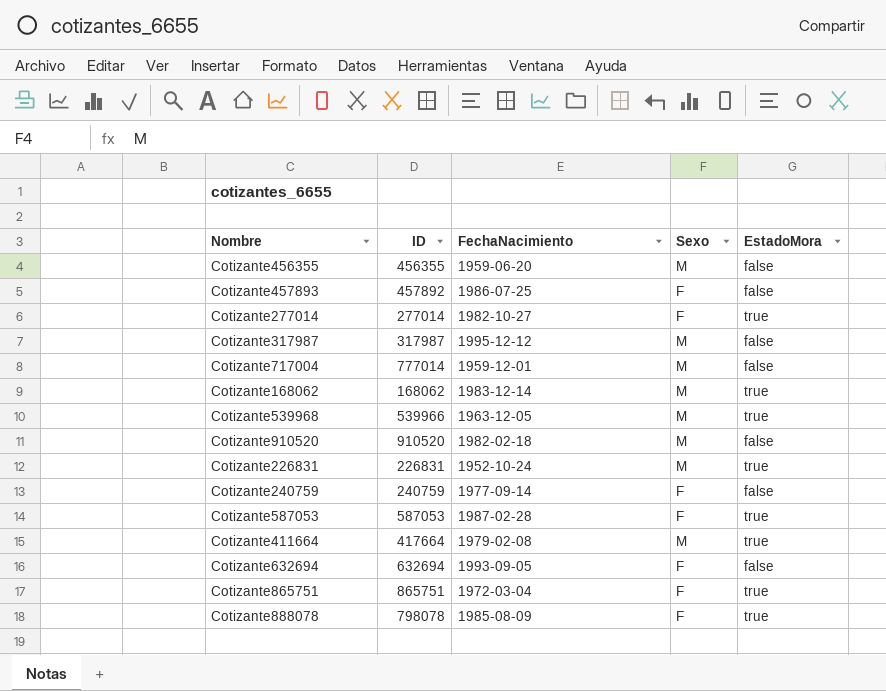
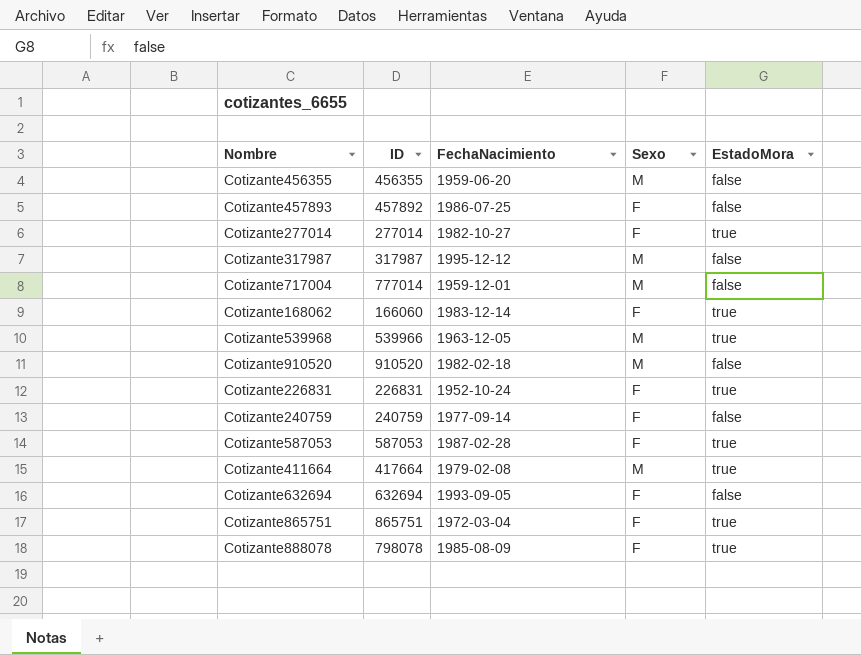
Cotizante168062 | ID: 168062 -> 166060
Cotizante168062 | Sexo: M -> F
Cotizante226831 | Sexo: M -> F

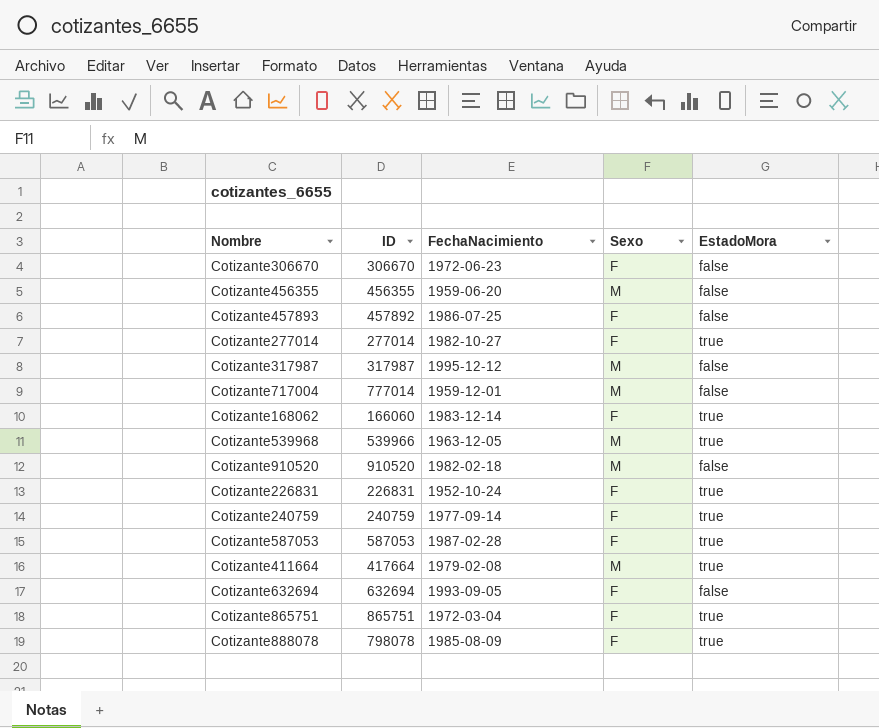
row Cotizante306670: none -> 306670 | 1972-06-23 | F | false
Cotizante240759 | EstadoMora: false -> true

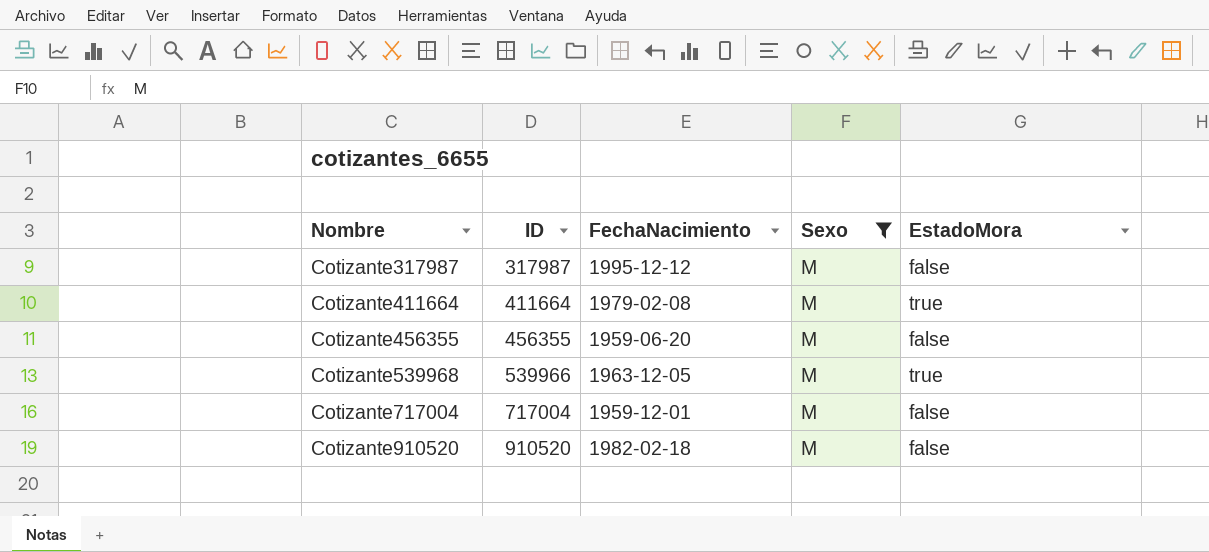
filter: none -> Sexo = M
row order: none -> Nombre ascending
Cotizante411664 | ID: 417664 -> 411664
Cotizante717004 | ID: 777014 -> 717004

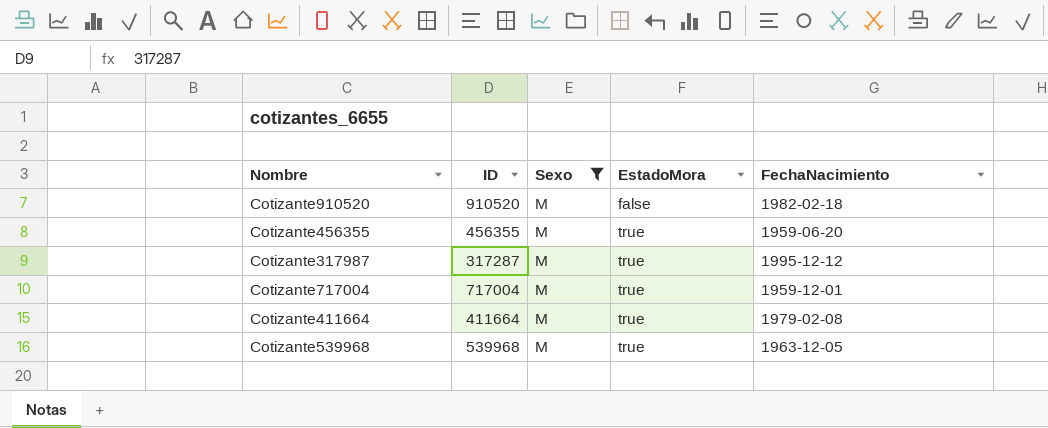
row order: Nombre ascending -> EstadoMora ascending
column FechaNacimiento | position: 3 -> 5
Cotizante456355 | EstadoMora: false -> true
Cotizante317987 | ID: 317987 -> 317287
Cotizante317987 | EstadoMora: false -> true
Cotizante717004 | EstadoMora: false -> true
Cotizante539968 | ID: 539966 -> 539968

